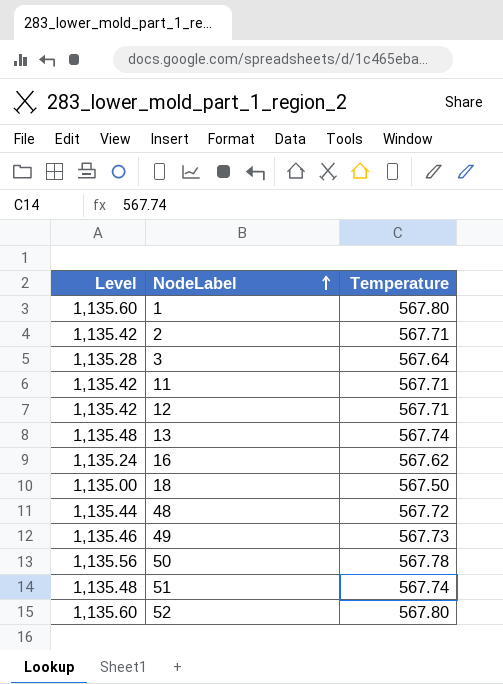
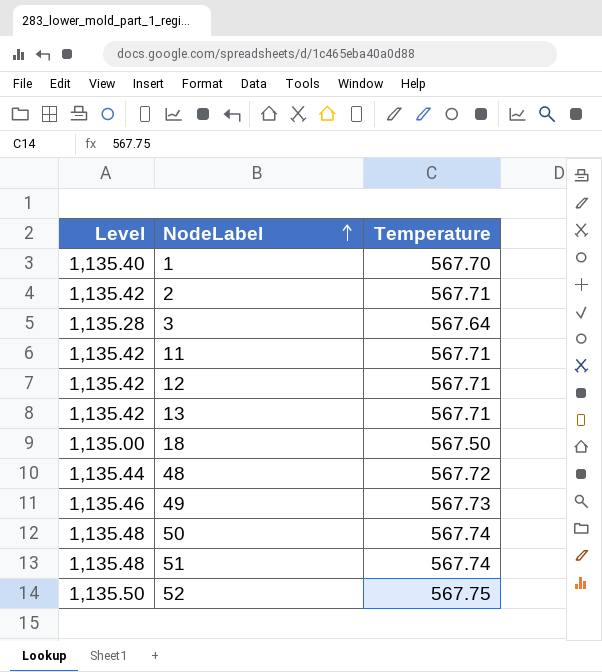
row 16: 1,135.24 | 567.62 -> none
1 | Level: 1,135.60 -> 1,135.40
1 | Temperature: 567.80 -> 567.70
13 | Level: 1,135.48 -> 1,135.42
13 | Temperature: 567.74 -> 567.71
50 | Level: 1,135.56 -> 1,135.48
50 | Temperature: 567.78 -> 567.74
52 | Level: 1,135.60 -> 1,135.50
52 | Temperature: 567.80 -> 567.75

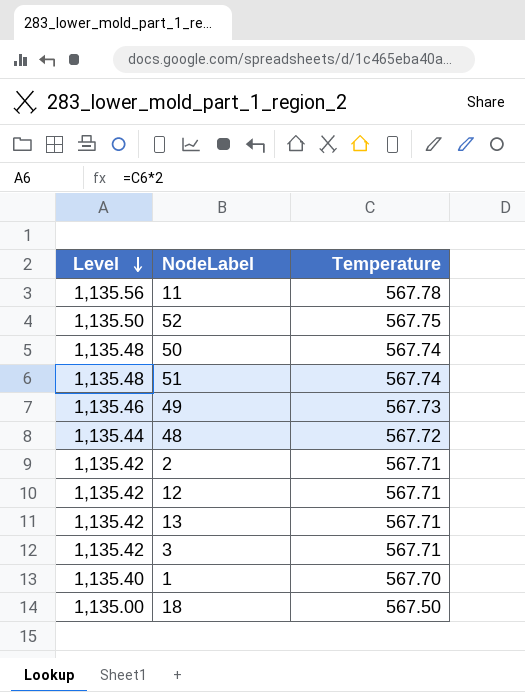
row order: NodeLabel ascending -> Level descending
11 | Level: 1,135.42 -> 1,135.56
11 | Temperature: 567.71 -> 567.78
3 | Level: 1,135.28 -> 1,135.42
3 | Temperature: 567.64 -> 567.71

